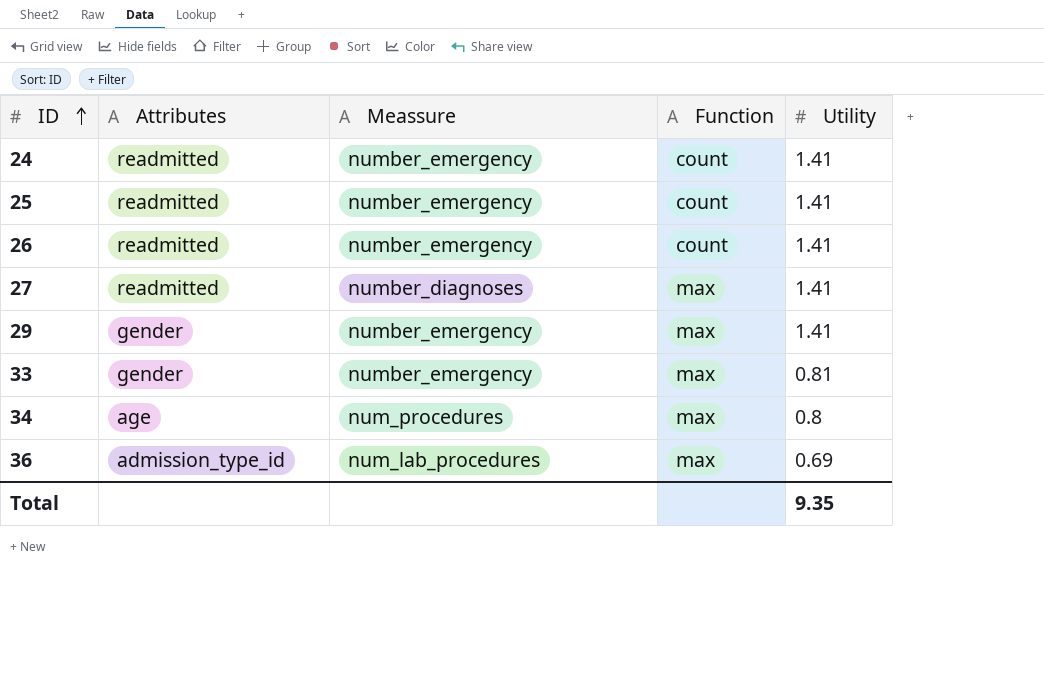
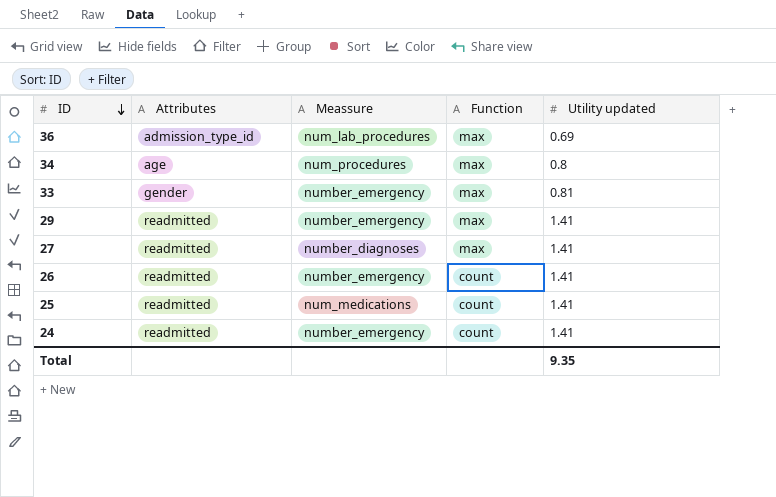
row order: ID ascending -> ID descending
column name: Utility -> Utility updated
29 | Attributes: gender -> readmitted
25 | Meassure: number_emergency -> num_medications

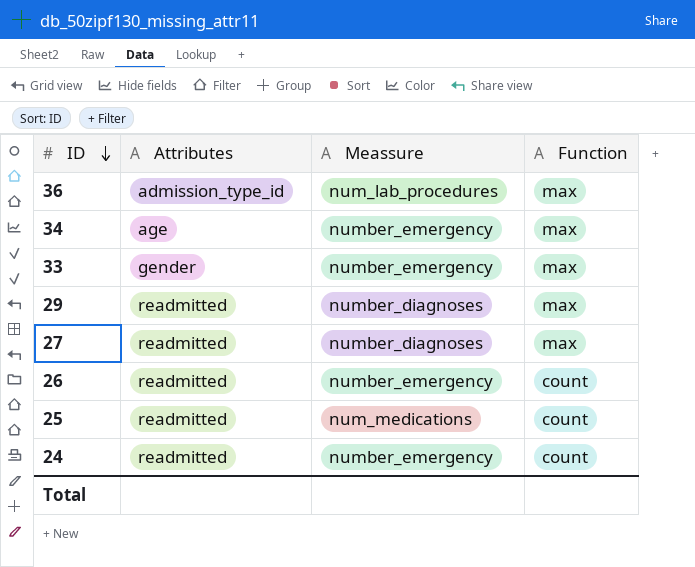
column Utility updated | position: 5 -> none
34 | Meassure: num_procedures -> number_emergency
29 | Meassure: number_emergency -> number_diagnoses

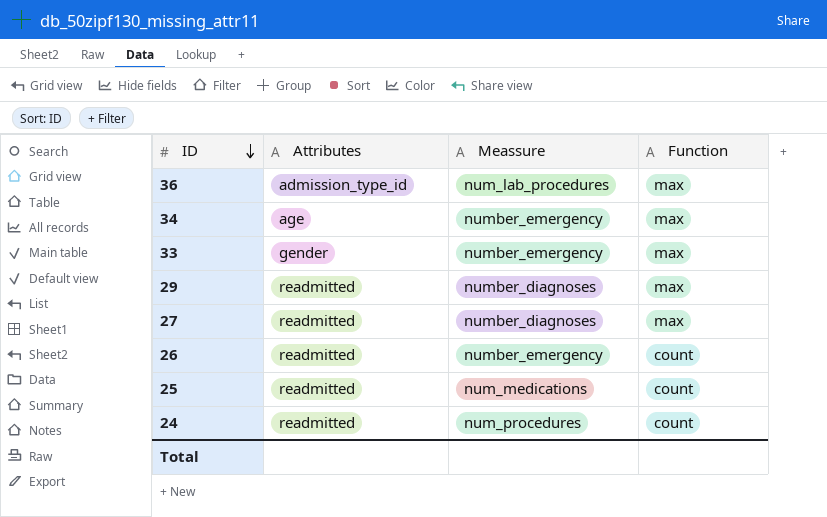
24 | Meassure: number_emergency -> num_procedures

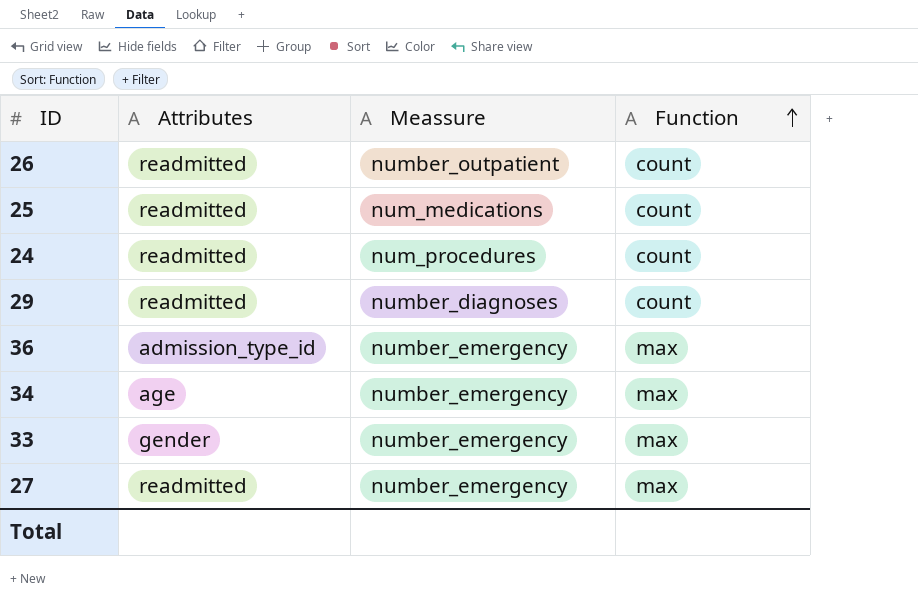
row order: ID descending -> Function ascending
26 | Meassure: number_emergency -> number_outpatient
29 | Function: max -> count
36 | Meassure: num_lab_procedures -> number_emergency
27 | Meassure: number_diagnoses -> number_emergency

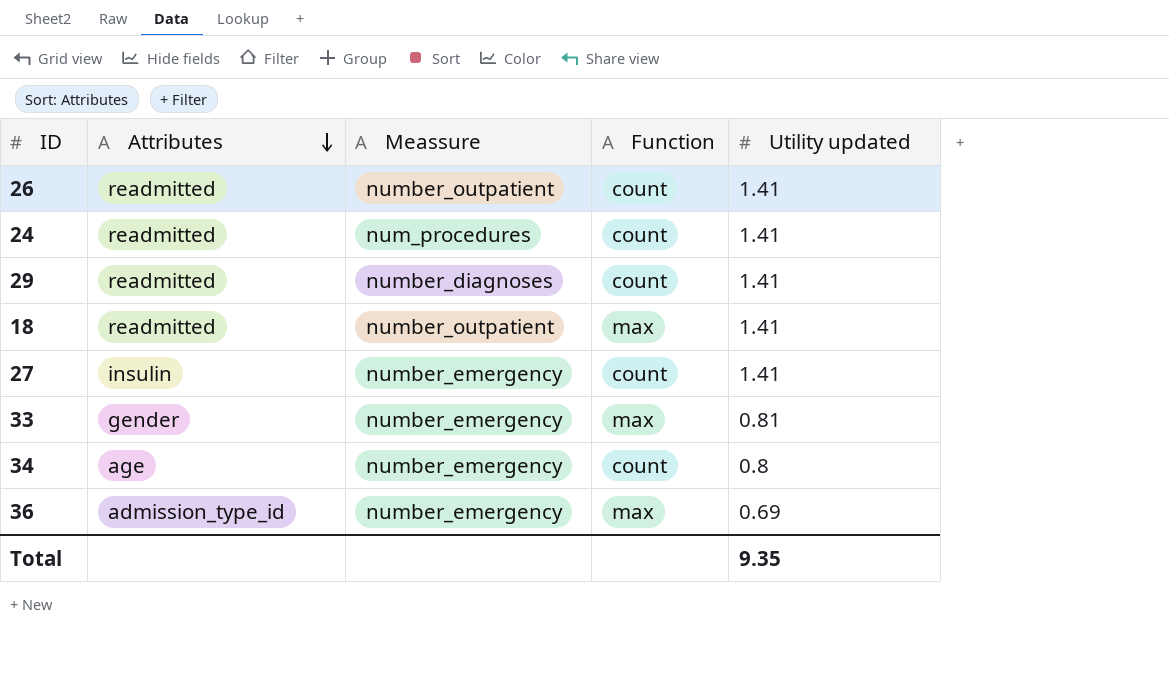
row order: Function ascending -> Attributes descending
column Utility updated | position: none -> 5
row 25: readmitted | num_medications | count -> none
row 18: none -> readmitted | number_outpatient | max | 1.41
27 | Attributes: readmitted -> insulin
27 | Function: max -> count
34 | Function: max -> count

